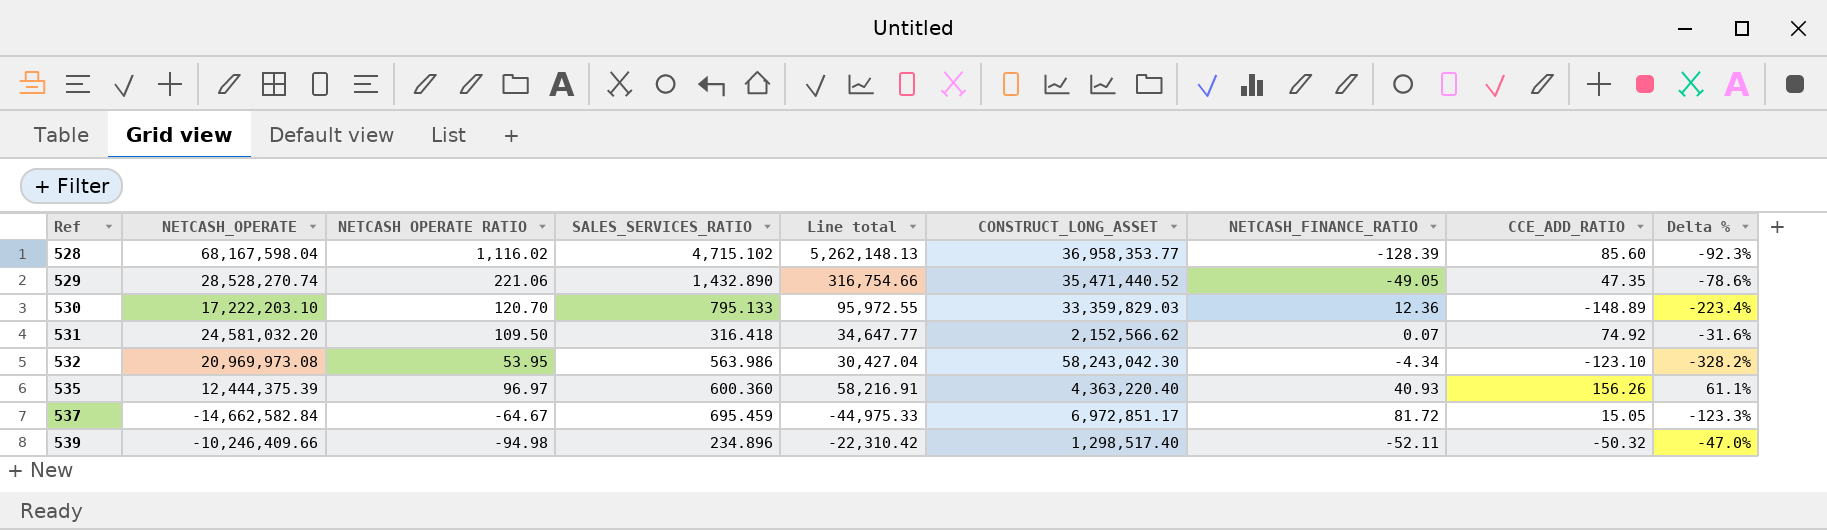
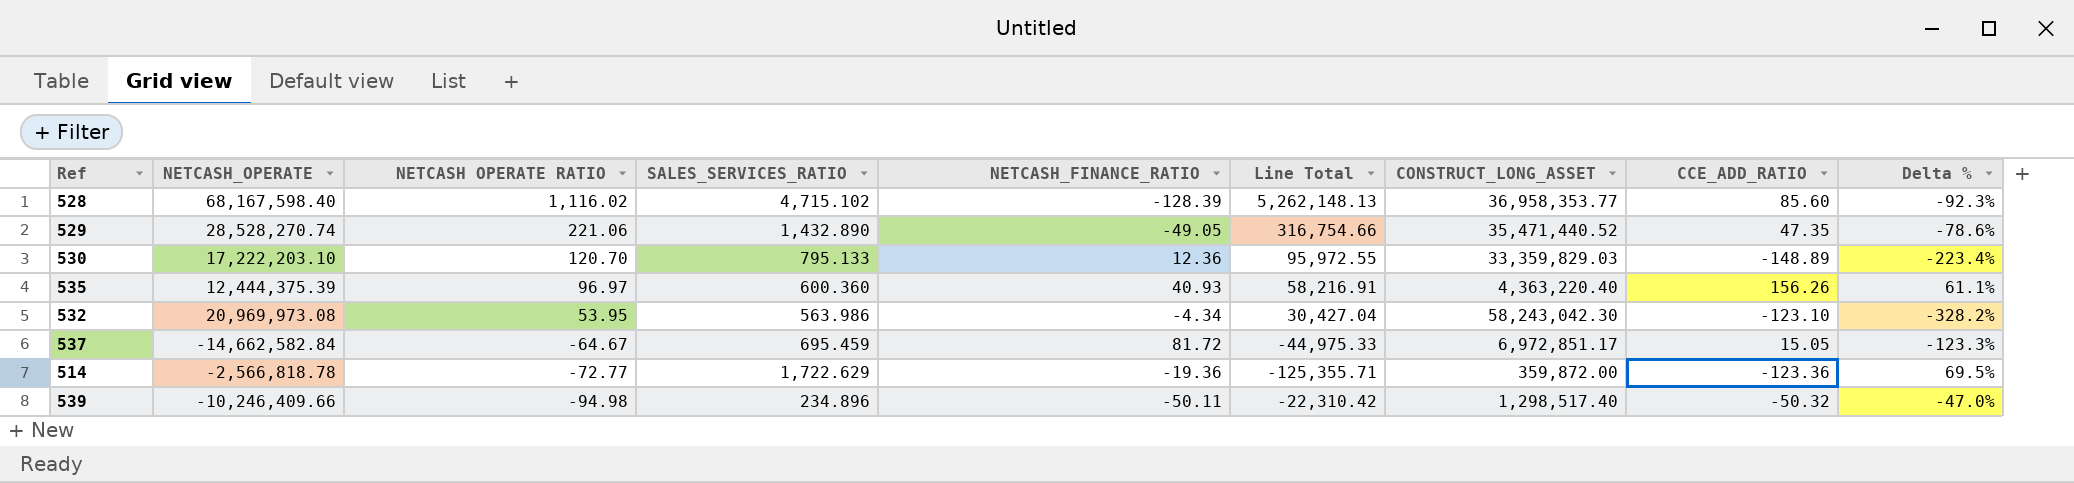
row order: Ref ascending -> NETCASH OPERATE RATIO descending
column NETCASH_FINANCE_RATIO | position: 7 -> 5
column name: Line total -> Line Total
row 531: 24,581,032.20 | 109.50 | 316.418 | 34,647.77 | 2,152,566.62 | 0.07 | 74.92 | -31.6% -> none
528 | NETCASH_OPERATE: 68,167,598.04 -> 68,167,598.40
row 514: none -> -2,566,818.78 | -72.77 | 1,722.629 | -19.36 | -125,355.71 | 359,872.00 | -123.36 | 69.5%
539 | NETCASH_FINANCE_RATIO: -52.11 -> -50.11

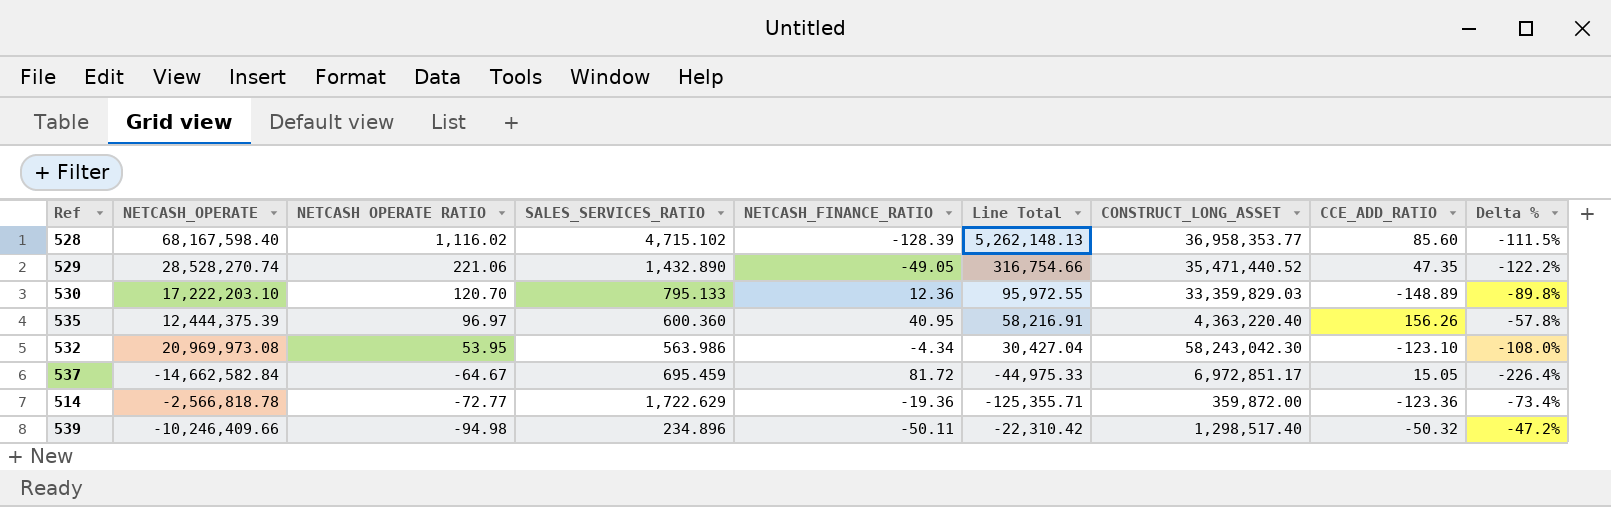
column Delta % | formula: ([CCE_ADD_RATIO] - [NETCASH OPERATE RATIO]) / [NETCASH OPERATE RATIO] -> ([NETCASH_FINANCE_RATIO] - [NETCASH OPERATE RATIO]) / [NETCASH OPERATE RATIO]
535 | NETCASH_FINANCE_RATIO: 40.93 -> 40.95

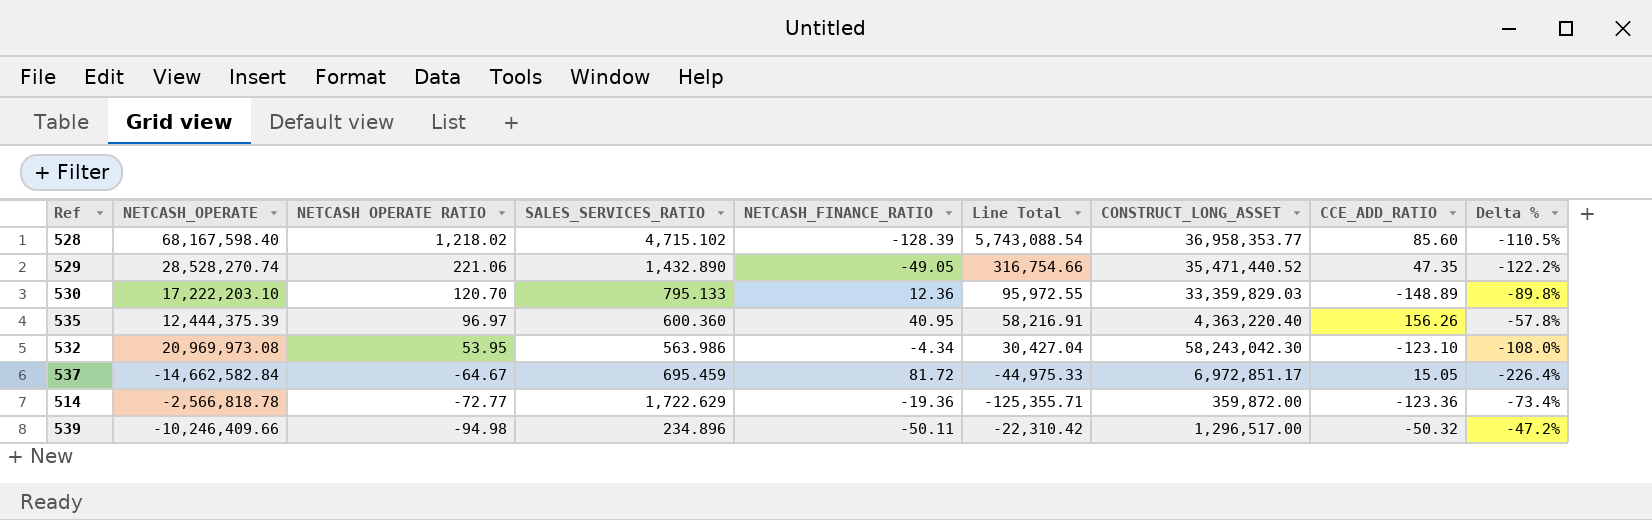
528 | NETCASH OPERATE RATIO: 1,116.02 -> 1,218.02
528 | Line Total: 5,262,148.13 -> 5,743,088.54
528 | Delta %: -111.5% -> -110.5%
539 | CONSTRUCT_LONG_ASSET: 1,298,517.40 -> 1,296,517.00

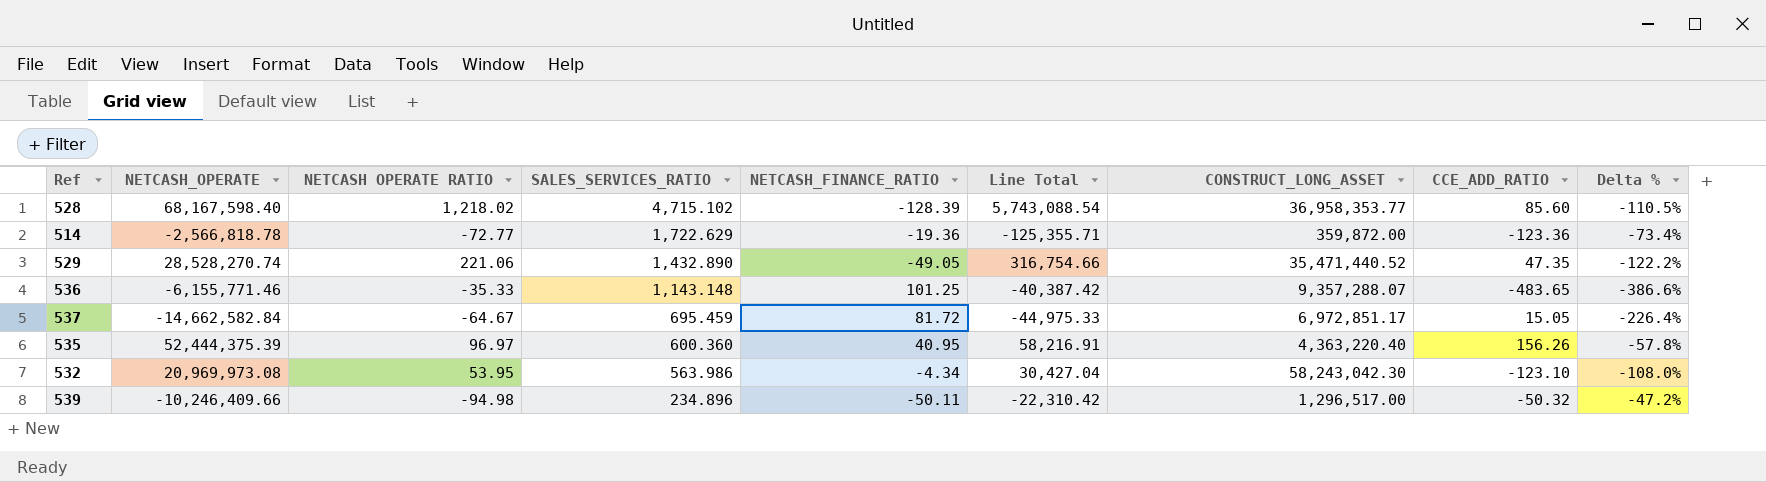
row order: NETCASH OPERATE RATIO descending -> SALES_SERVICES_RATIO descending
row 530: 17,222,203.10 | 120.70 | 795.133 | 12.36 | 95,972.55 | 33,359,829.03 | -148.89 | -89.8% -> none
row 536: none -> -6,155,771.46 | -35.33 | 1,143.148 | 101.25 | -40,387.42 | 9,357,288.07 | -483.65 | -386.6%
535 | NETCASH_OPERATE: 12,444,375.39 -> 52,444,375.39

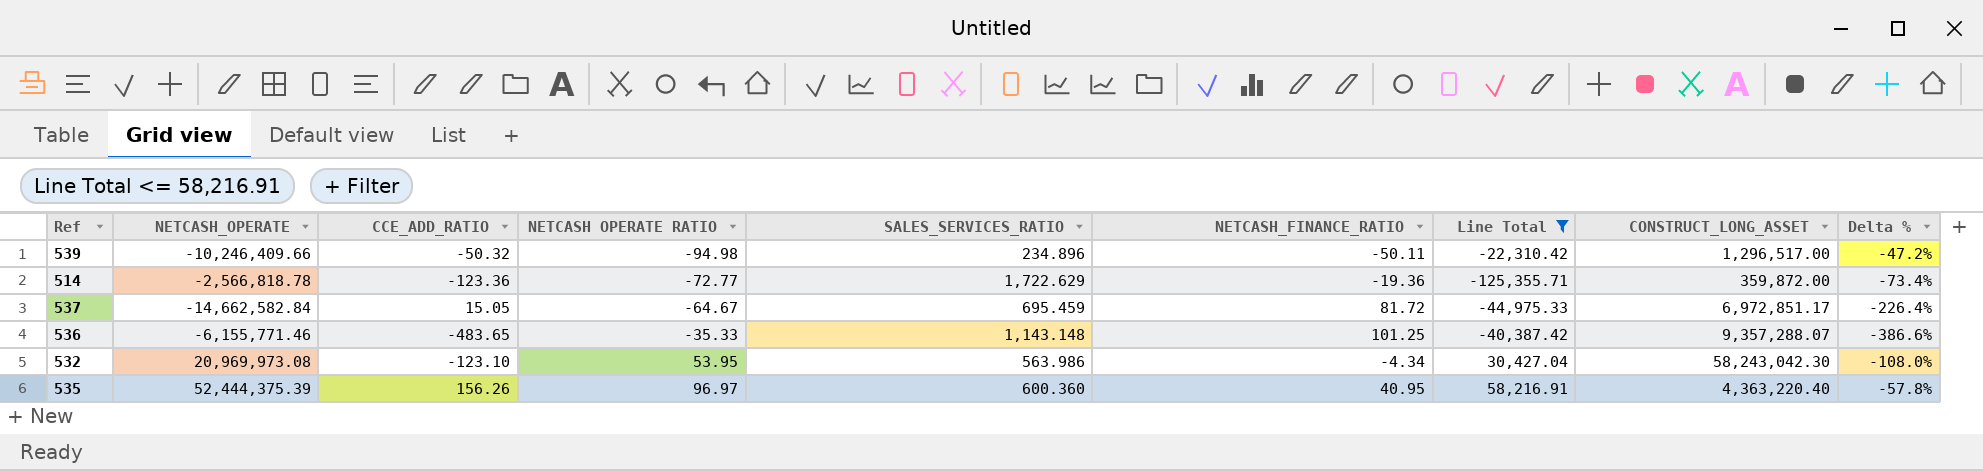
filter: none -> Line Total <= 58,216.91
row order: SALES_SERVICES_RATIO descending -> NETCASH OPERATE RATIO ascending
column CCE_ADD_RATIO | position: 8 -> 3

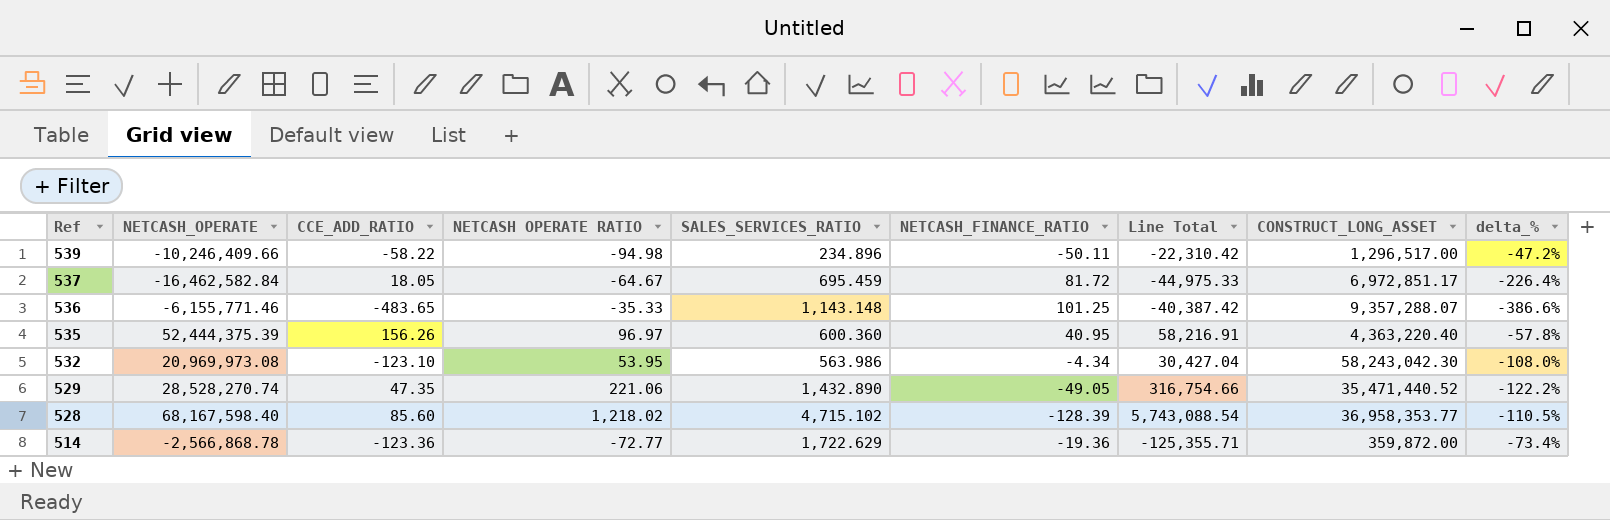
filter: Line Total <= 58,216.91 -> none
row order: NETCASH OPERATE RATIO ascending -> Ref descending
column name: Delta % -> delta_%
539 | CCE_ADD_RATIO: -50.32 -> -58.22
537 | NETCASH_OPERATE: -14,662,582.84 -> -16,462,582.84
537 | CCE_ADD_RATIO: 15.05 -> 18.05
514 | NETCASH_OPERATE: -2,566,818.78 -> -2,566,868.78

